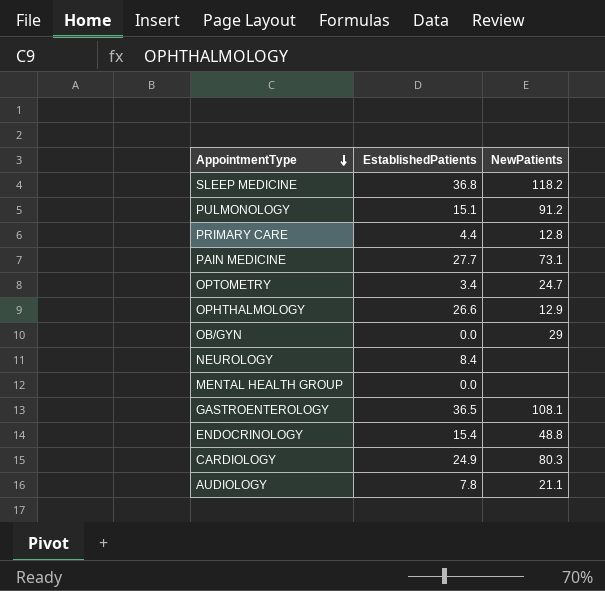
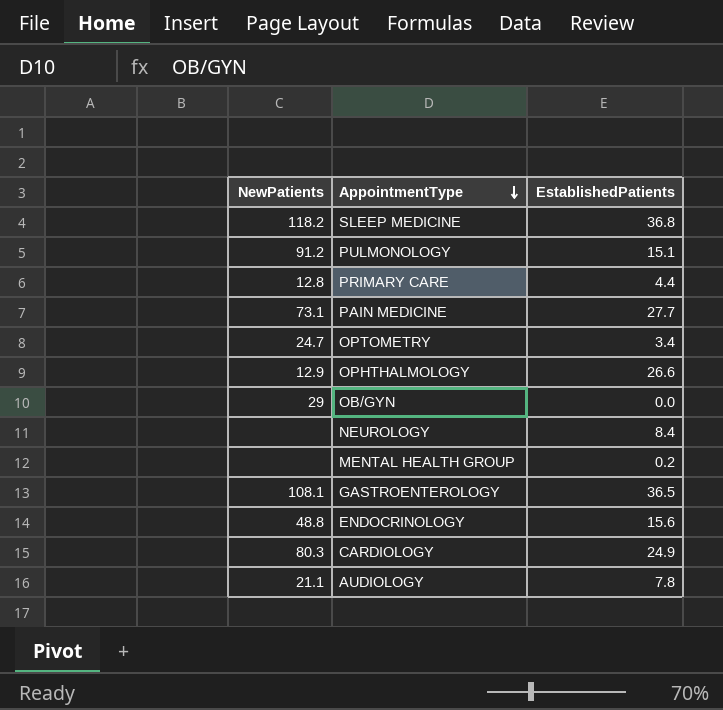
column NewPatients | position: 3 -> 1
MENTAL HEALTH GROUP | EstablishedPatients: 0.0 -> 0.2
ENDOCRINOLOGY | EstablishedPatients: 15.4 -> 15.6

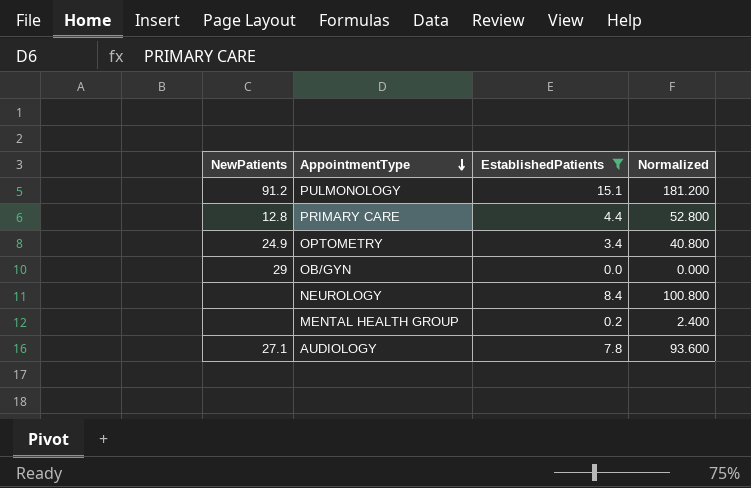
filter: none -> EstablishedPatients <= 15.1
column Normalized | formula: none -> [EstablishedPatients] * 12
OPTOMETRY | NewPatients: 24.7 -> 24.9
AUDIOLOGY | NewPatients: 21.1 -> 27.1

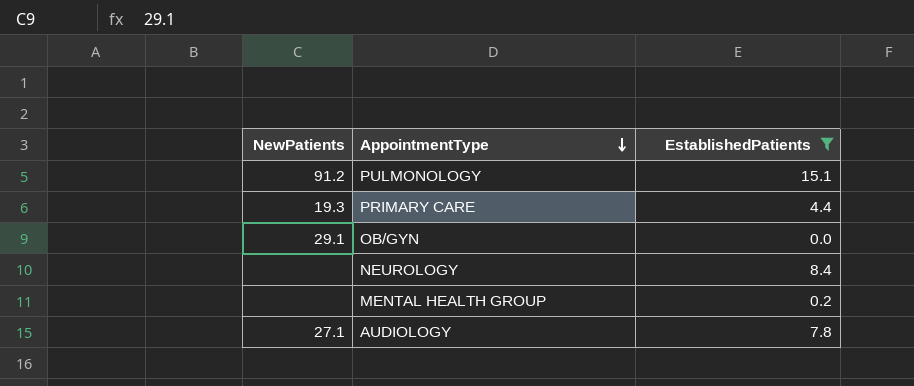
column Normalized | formula: [EstablishedPatients] * 12 -> none
row OPTOMETRY: 24.9 | 3.4 | 40.800 -> none
PRIMARY CARE | NewPatients: 12.8 -> 19.3
OB/GYN | NewPatients: 29 -> 29.1

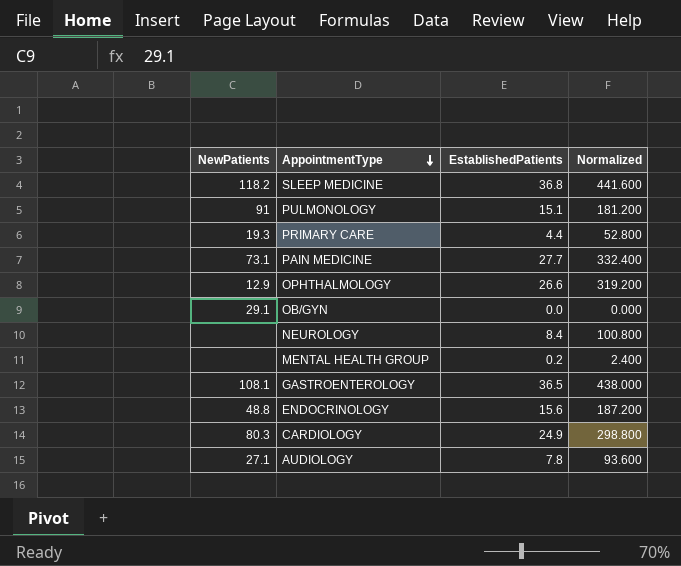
filter: EstablishedPatients <= 15.1 -> none
column Normalized | formula: none -> [EstablishedPatients] * 12
PULMONOLOGY | NewPatients: 91.2 -> 91

